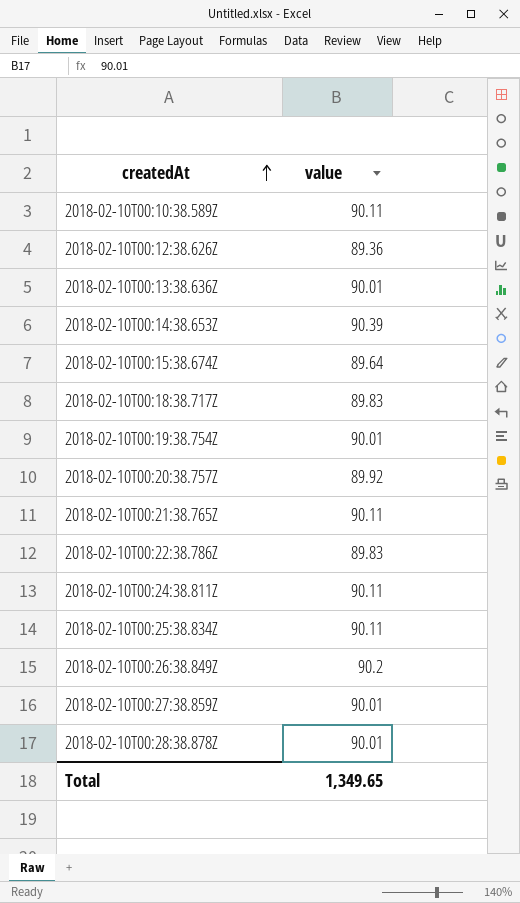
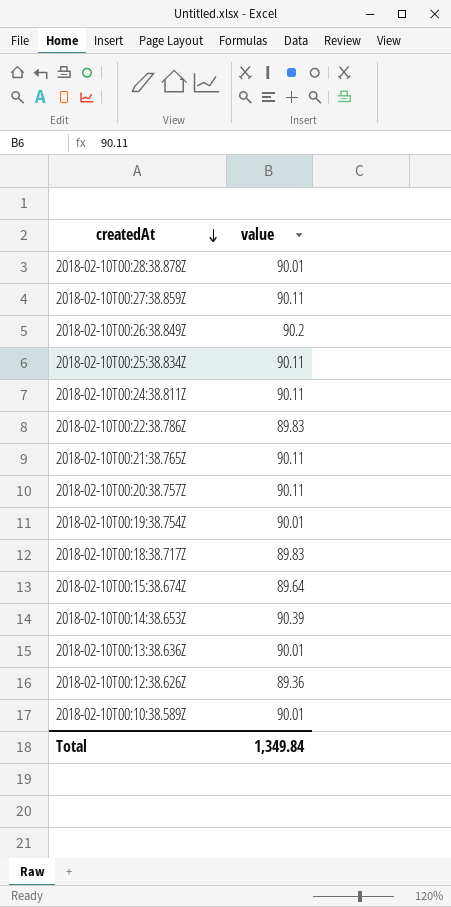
row order: createdAt ascending -> createdAt descending
2018-02-10T00:27:38.859Z | value: 90.01 -> 90.11
2018-02-10T00:20:38.757Z | value: 89.92 -> 90.11
2018-02-10T00:10:38.589Z | value: 90.11 -> 90.01
Total | value: 1,349.65 -> 1,349.84

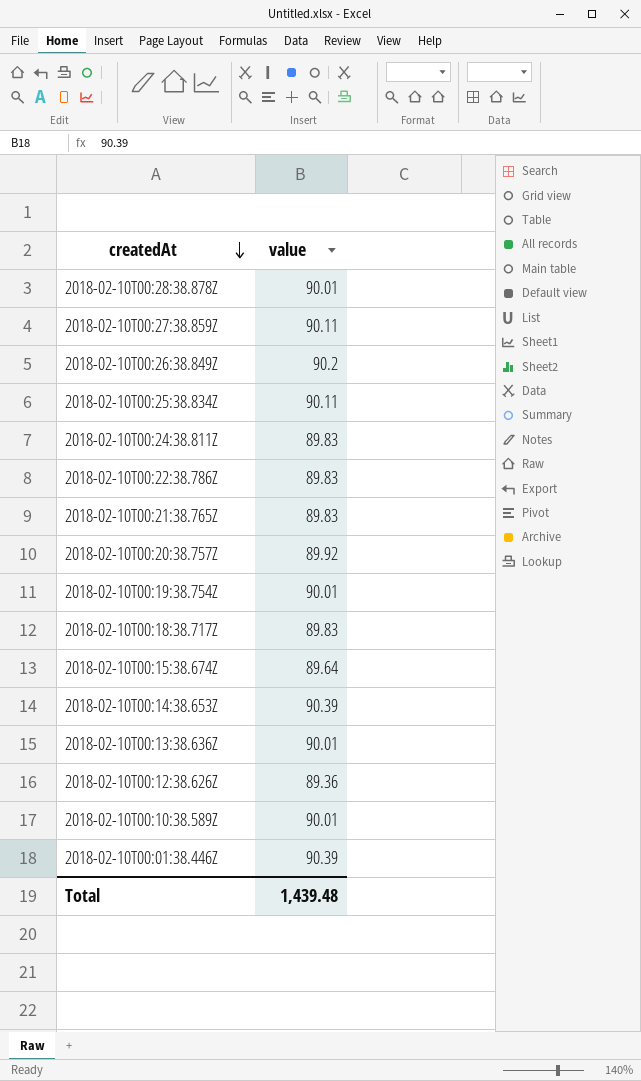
2018-02-10T00:24:38.811Z | value: 90.11 -> 89.83
2018-02-10T00:21:38.765Z | value: 90.11 -> 89.83
2018-02-10T00:20:38.757Z | value: 90.11 -> 89.92
row 2018-02-10T00:01:38.446Z: none -> 90.39
Total | value: 1,349.84 -> 1,439.48

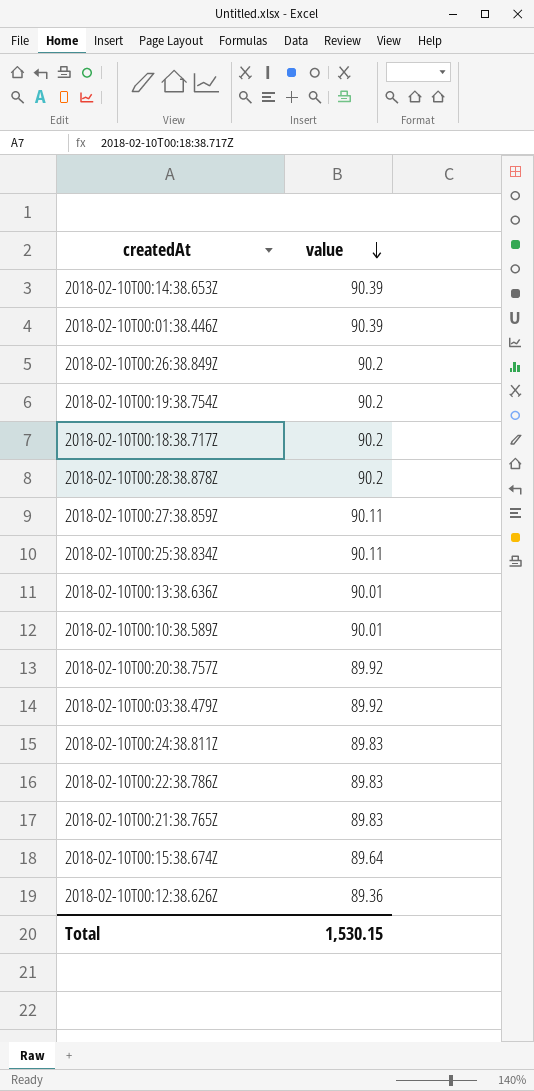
row order: createdAt descending -> value descending
2018-02-10T00:19:38.754Z | value: 90.01 -> 90.2
2018-02-10T00:18:38.717Z | value: 89.83 -> 90.2
2018-02-10T00:28:38.878Z | value: 90.01 -> 90.2
row 2018-02-10T00:03:38.479Z: none -> 89.92
Total | value: 1,439.48 -> 1,530.15

